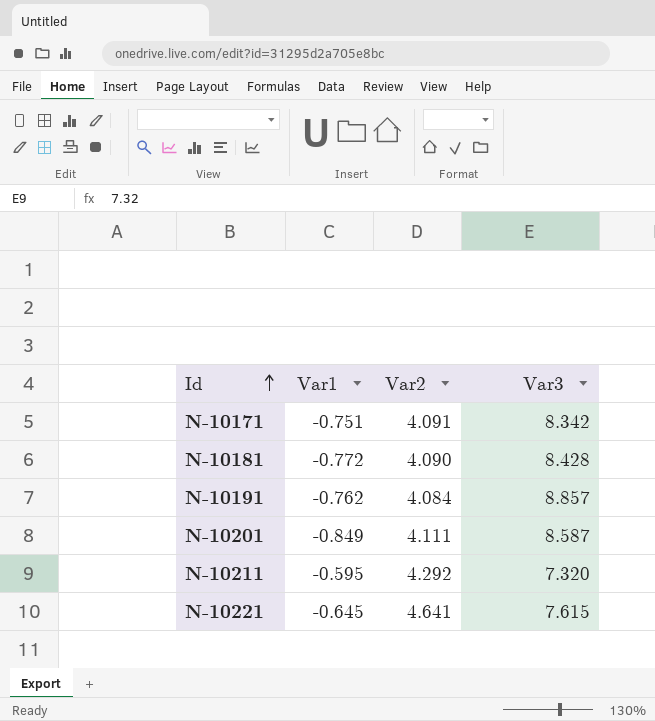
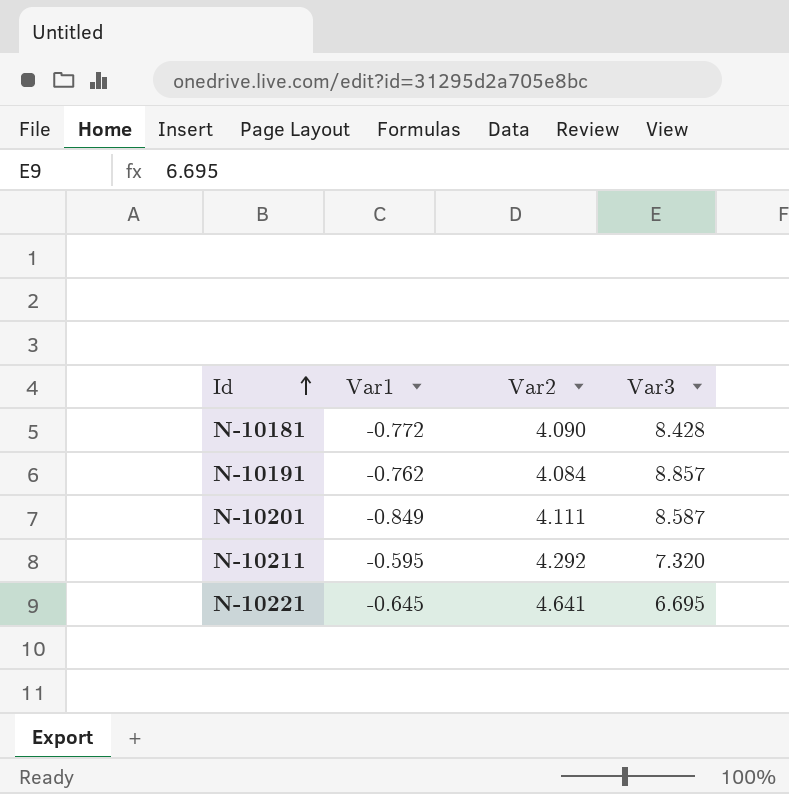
row N-10171: -0.751 | 4.091 | 8.342 -> none
N-10221 | Var3: 7.615 -> 6.695

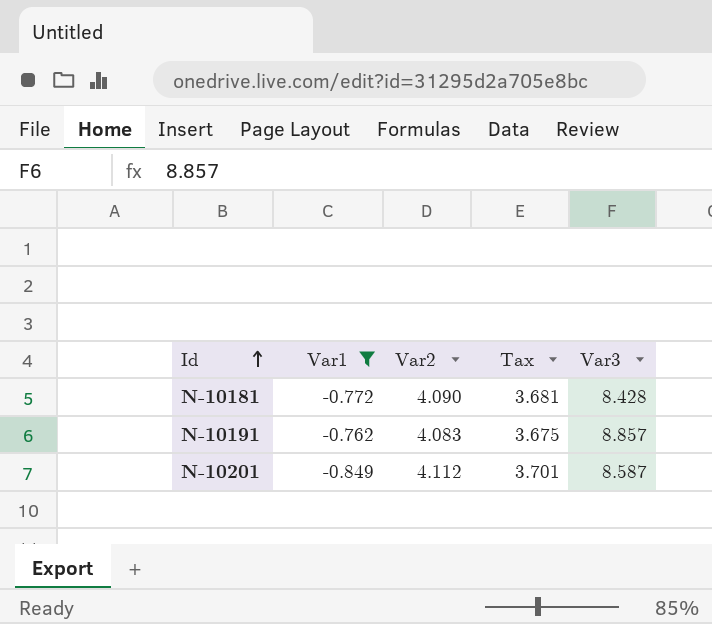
filter: none -> Var1 <= -0.762
column Tax | formula: none -> [Var2] * 0.9
N-10191 | Var2: 4.084 -> 4.083
N-10201 | Var2: 4.111 -> 4.112

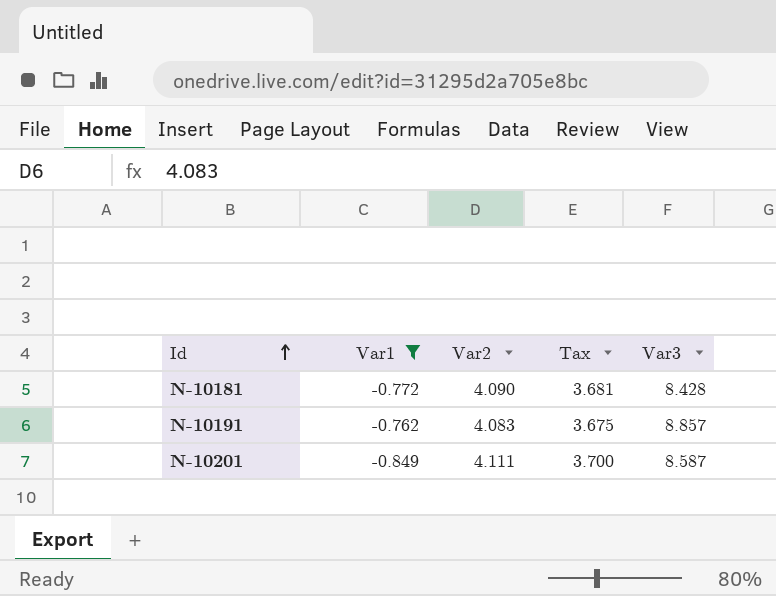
N-10201 | Var2: 4.112 -> 4.111
N-10201 | Tax: 3.701 -> 3.700

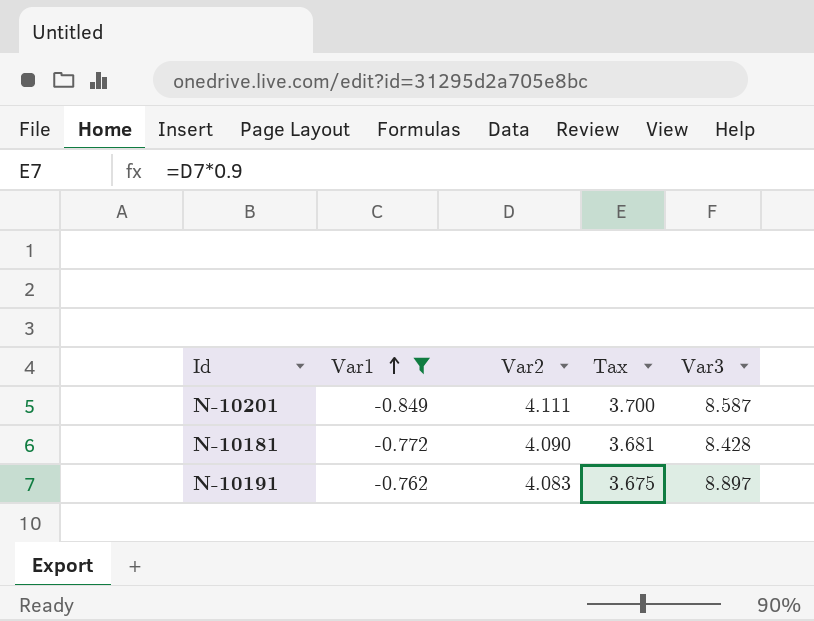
row order: Id ascending -> Var1 ascending
N-10191 | Var3: 8.857 -> 8.897

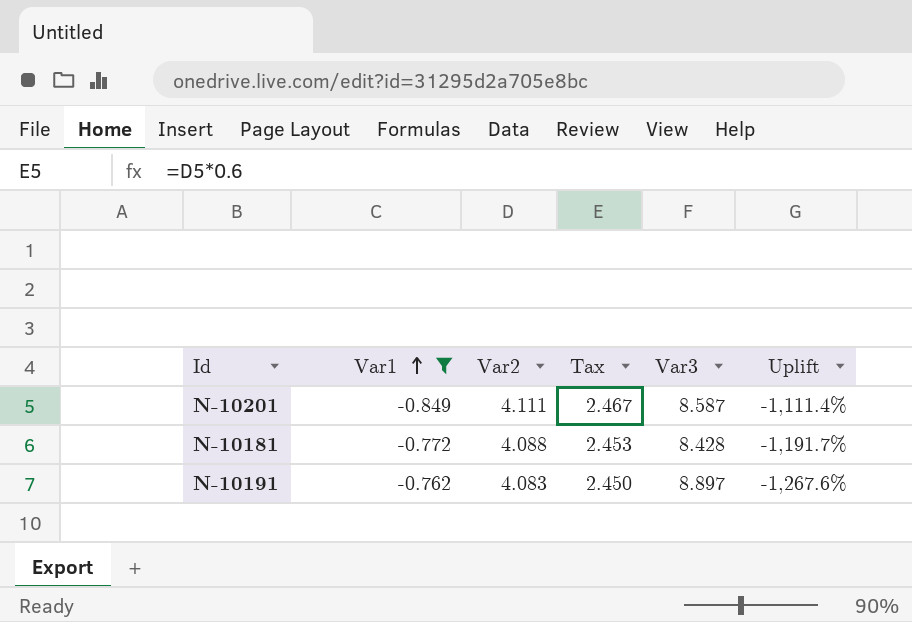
column Tax | formula: [Var2] * 0.9 -> [Var2] * 0.6
column Uplift | formula: none -> ([Var3] - [Var1]) / [Var1]
N-10181 | Var2: 4.090 -> 4.088

